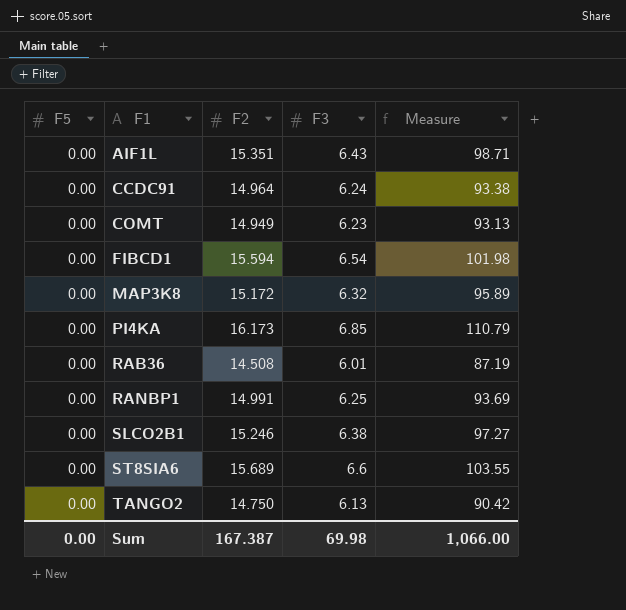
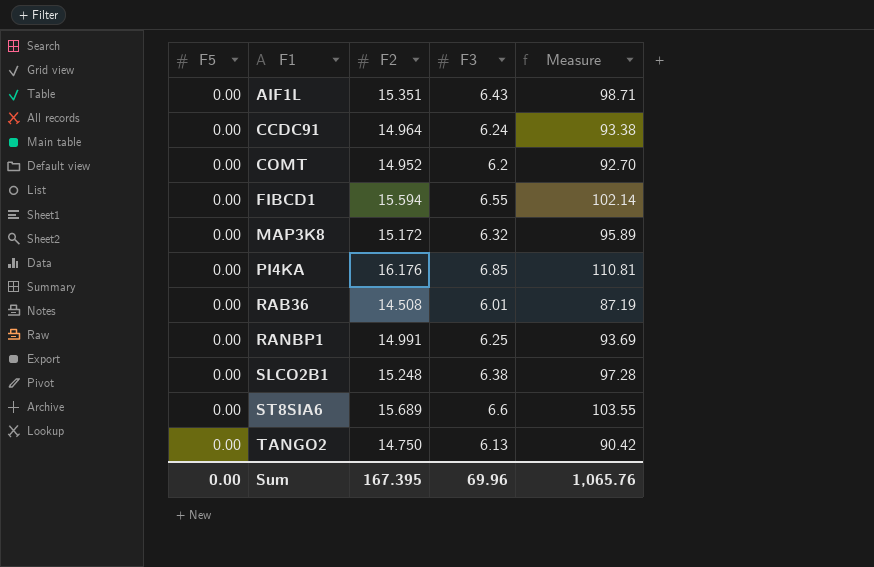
COMT | F2: 14.949 -> 14.952
COMT | F3: 6.23 -> 6.2
COMT | Measure: 93.13 -> 92.70
FIBCD1 | F3: 6.54 -> 6.55
FIBCD1 | Measure: 101.98 -> 102.14
PI4KA | F2: 16.173 -> 16.176
PI4KA | Measure: 110.79 -> 110.81
SLCO2B1 | F2: 15.246 -> 15.248
SLCO2B1 | Measure: 97.27 -> 97.28
Sum | F2: 167.387 -> 167.395
Sum | F3: 69.98 -> 69.96
Sum | Measure: 1,066.00 -> 1,065.76

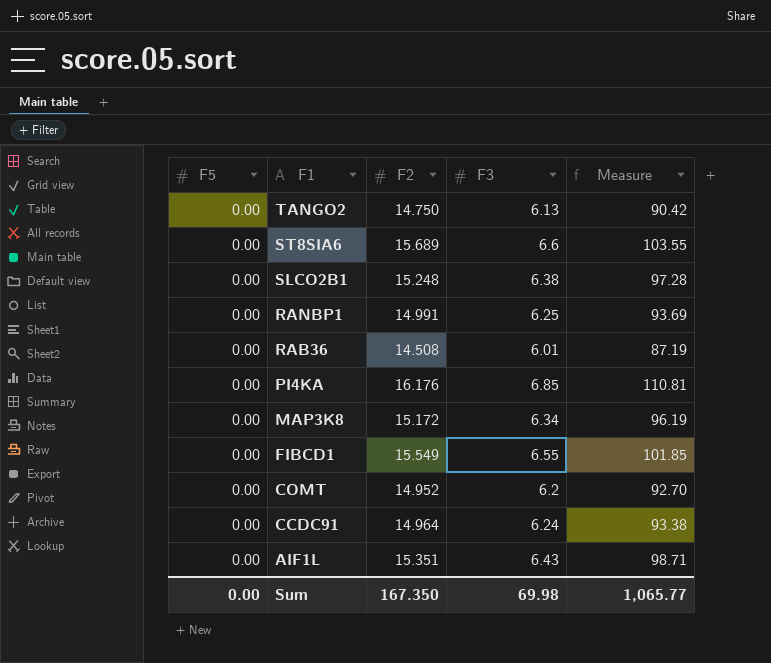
row order: F1 ascending -> F1 descending
MAP3K8 | F3: 6.32 -> 6.34
MAP3K8 | Measure: 95.89 -> 96.19
FIBCD1 | F2: 15.594 -> 15.549
FIBCD1 | Measure: 102.14 -> 101.85
Sum | F2: 167.395 -> 167.350
Sum | F3: 69.96 -> 69.98
Sum | Measure: 1,065.76 -> 1,065.77

